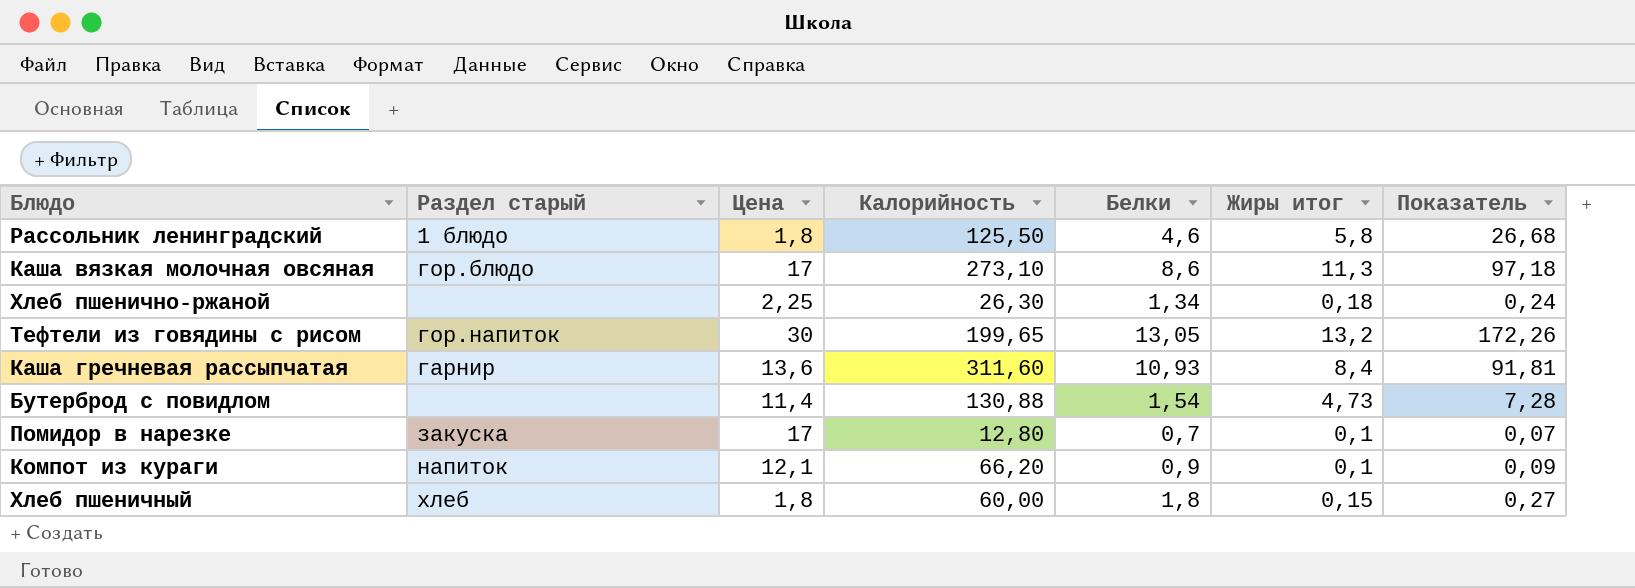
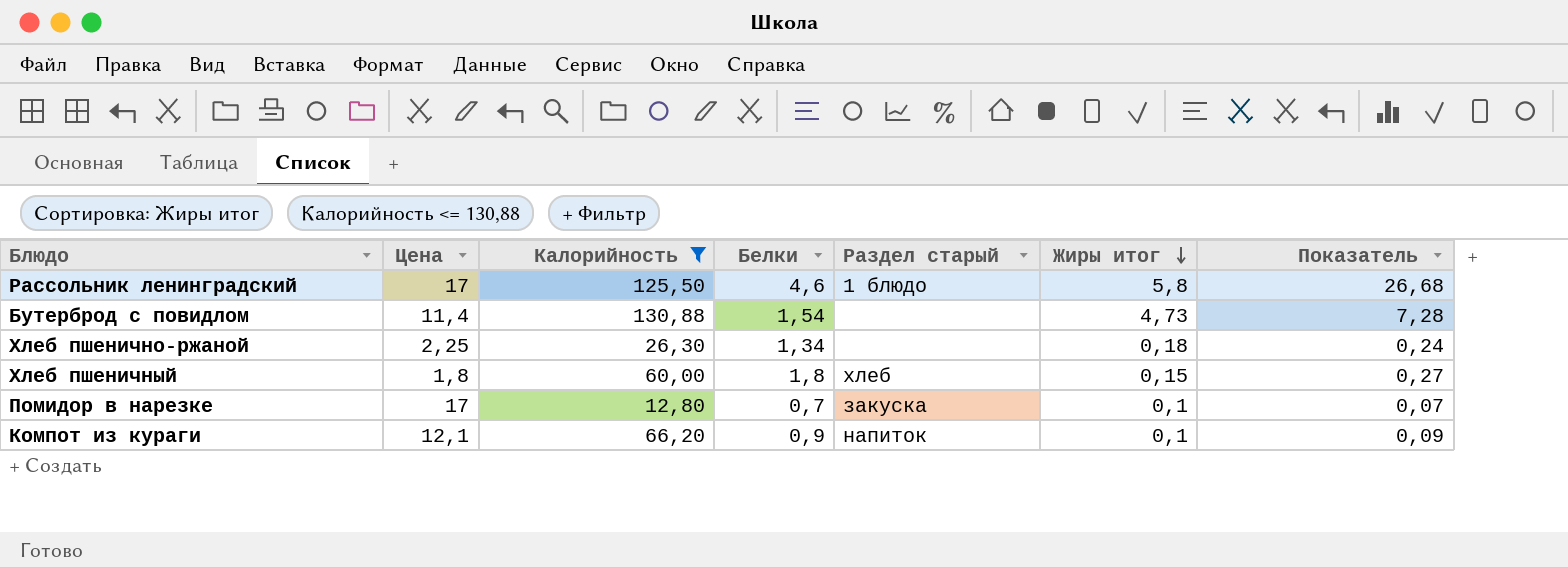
filter: none -> Калорийность <= 130,88
row order: none -> Жиры итог descending
column Раздел старый | position: 2 -> 5
Рассольник ленинградский | Цена: 1,8 -> 17

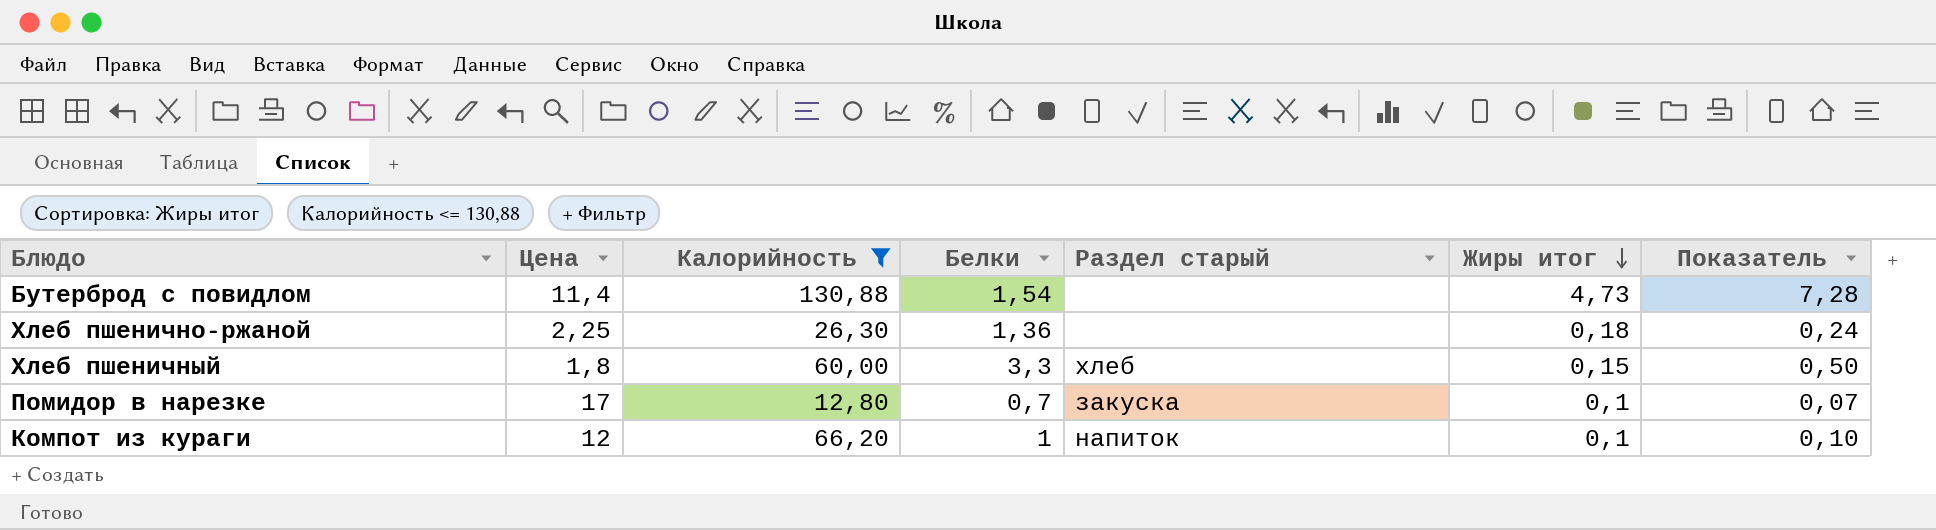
row Рассольник ленинградский: 17 | 125,50 | 4,6 | 1 блюдо | 5,8 | 26,68 -> none
Хлеб пшенично-ржаной | Белки: 1,34 -> 1,36
Хлеб пшеничный | Белки: 1,8 -> 3,3
Хлеб пшеничный | Показатель: 0,27 -> 0,50
Компот из кураги | Цена: 12,1 -> 12
Компот из кураги | Белки: 0,9 -> 1
Компот из кураги | Показатель: 0,09 -> 0,10

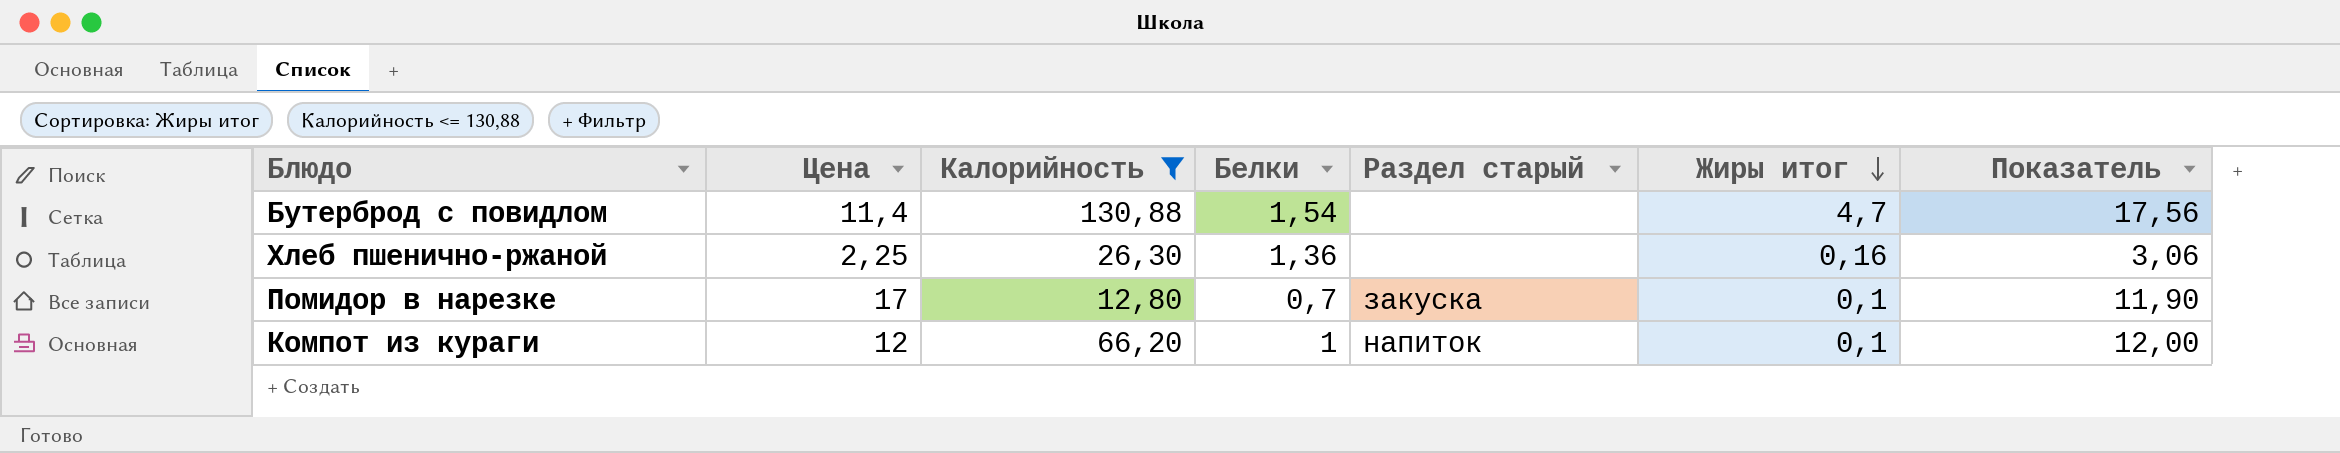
column Показатель | formula: [Белки] * [Жиры итог] -> [Цена] * [Белки]
row Хлеб пшеничный: 1,8 | 60,00 | 3,3 | хлеб | 0,15 | 0,50 -> none
Бутерброд с повидлом | Жиры итог: 4,73 -> 4,7
Хлеб пшенично-ржаной | Жиры итог: 0,18 -> 0,16

